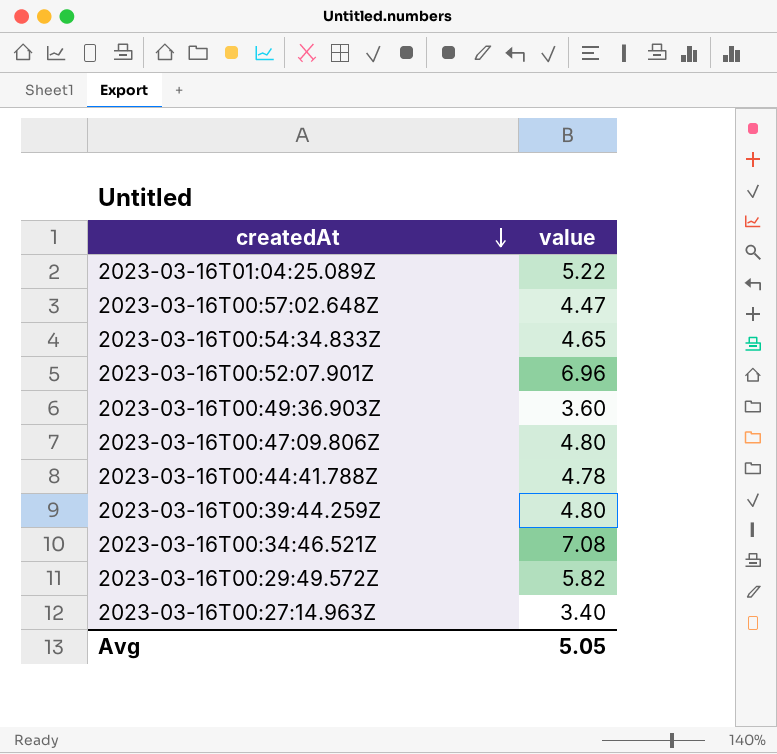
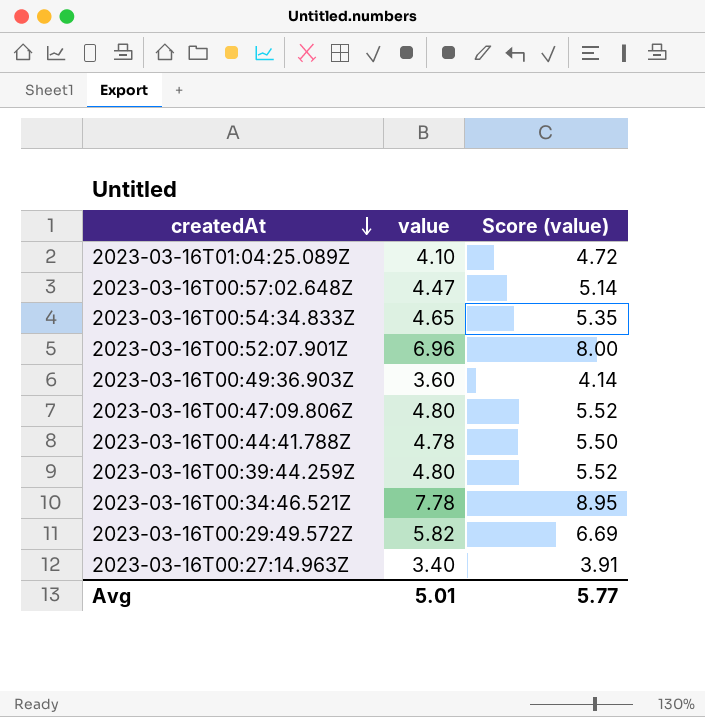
column Score (value) | formula: none -> [value] * 1.15
2023-03-16T01:04:25.089Z | value: 5.22 -> 4.10
2023-03-16T00:34:46.521Z | value: 7.08 -> 7.78
Avg | value: 5.05 -> 5.01

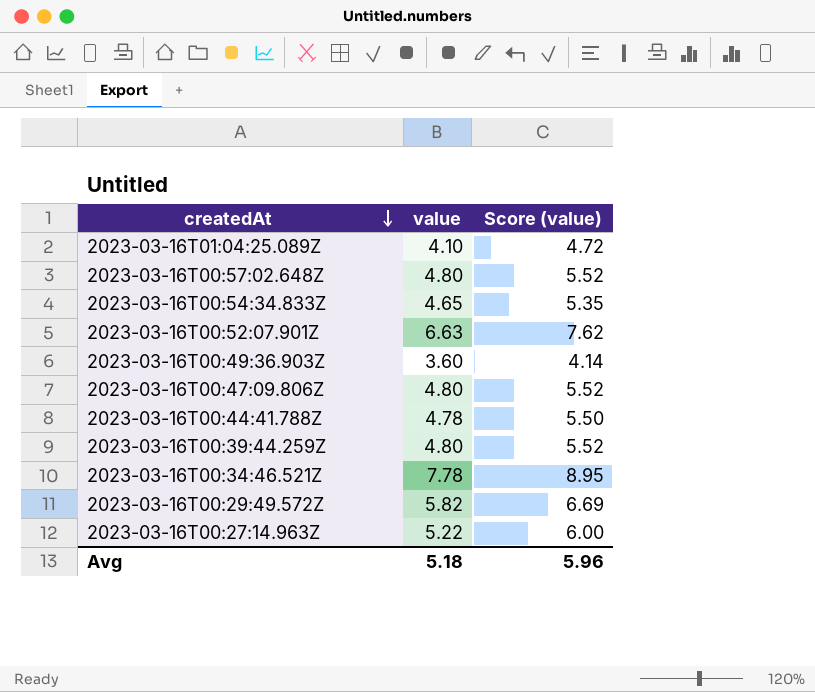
2023-03-16T00:57:02.648Z | value: 4.47 -> 4.80
2023-03-16T00:57:02.648Z | Score (value): 5.14 -> 5.52
2023-03-16T00:52:07.901Z | value: 6.96 -> 6.63
2023-03-16T00:52:07.901Z | Score (value): 8.00 -> 7.62
2023-03-16T00:27:14.963Z | value: 3.40 -> 5.22
2023-03-16T00:27:14.963Z | Score (value): 3.91 -> 6.00
Avg | value: 5.01 -> 5.18
Avg | Score (value): 5.77 -> 5.96

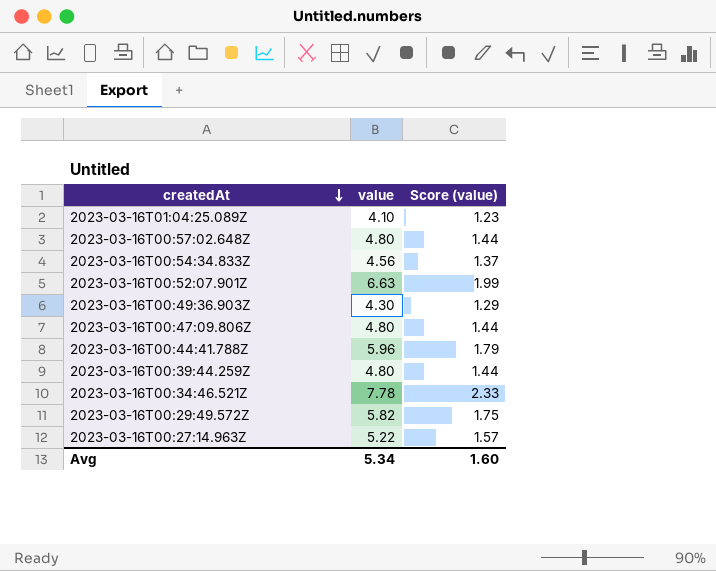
column Score (value) | formula: [value] * 1.15 -> [value] * 0.3
2023-03-16T00:54:34.833Z | value: 4.65 -> 4.56
2023-03-16T00:49:36.903Z | value: 3.60 -> 4.30
2023-03-16T00:44:41.788Z | value: 4.78 -> 5.96
Avg | value: 5.18 -> 5.34
Avg | Score (value): 5.96 -> 1.60

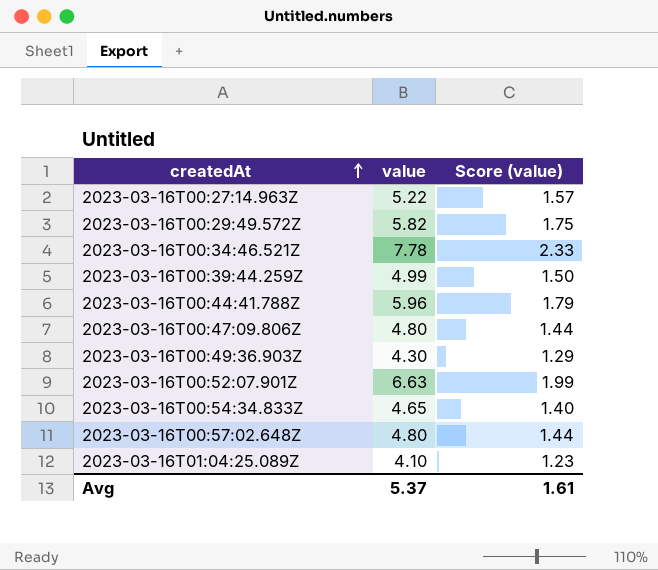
row order: createdAt descending -> createdAt ascending
2023-03-16T00:39:44.259Z | value: 4.80 -> 4.99
2023-03-16T00:39:44.259Z | Score (value): 1.44 -> 1.50
2023-03-16T00:54:34.833Z | value: 4.56 -> 4.65
2023-03-16T00:54:34.833Z | Score (value): 1.37 -> 1.40
Avg | value: 5.34 -> 5.37
Avg | Score (value): 1.60 -> 1.61

